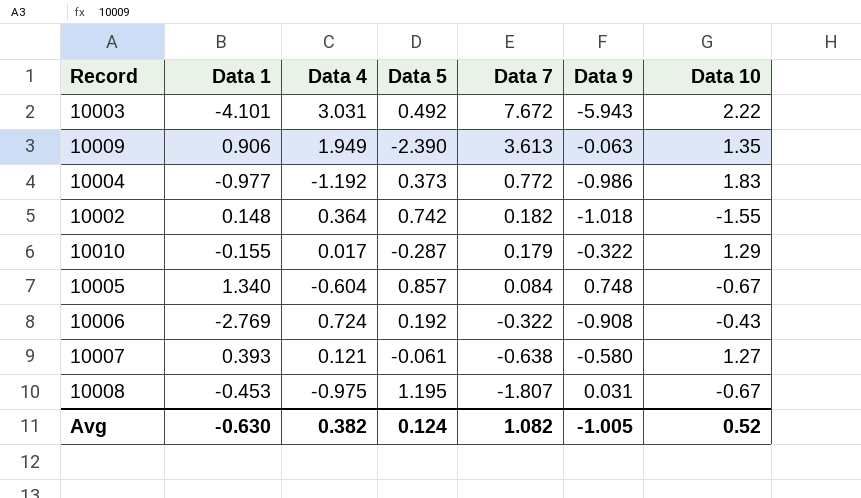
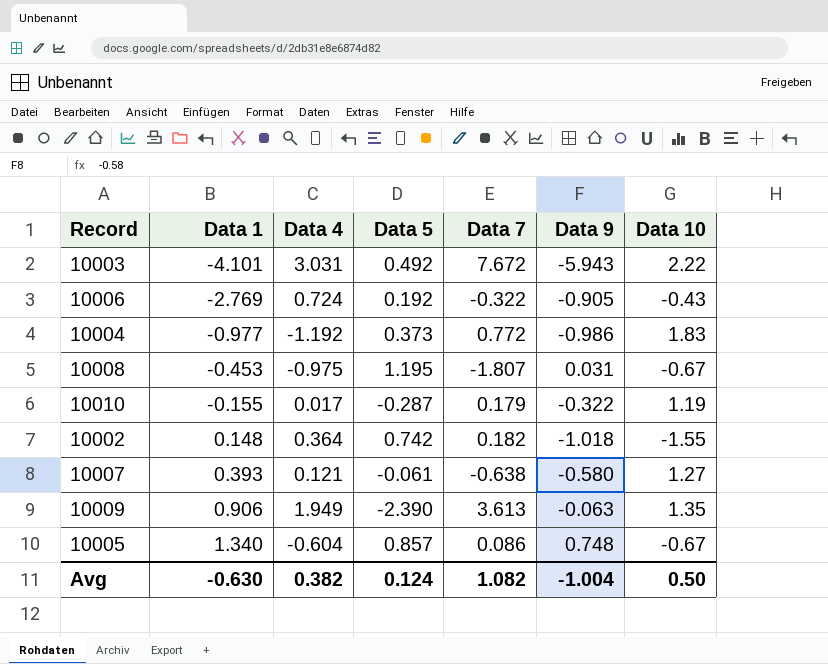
row order: Data 7 descending -> Data 1 ascending
10006 | Data 9: -0.908 -> -0.905
10010 | Data 10: 1.29 -> 1.19
10005 | Data 7: 0.084 -> 0.086
Avg | Data 9: -1.005 -> -1.004
Avg | Data 10: 0.52 -> 0.50

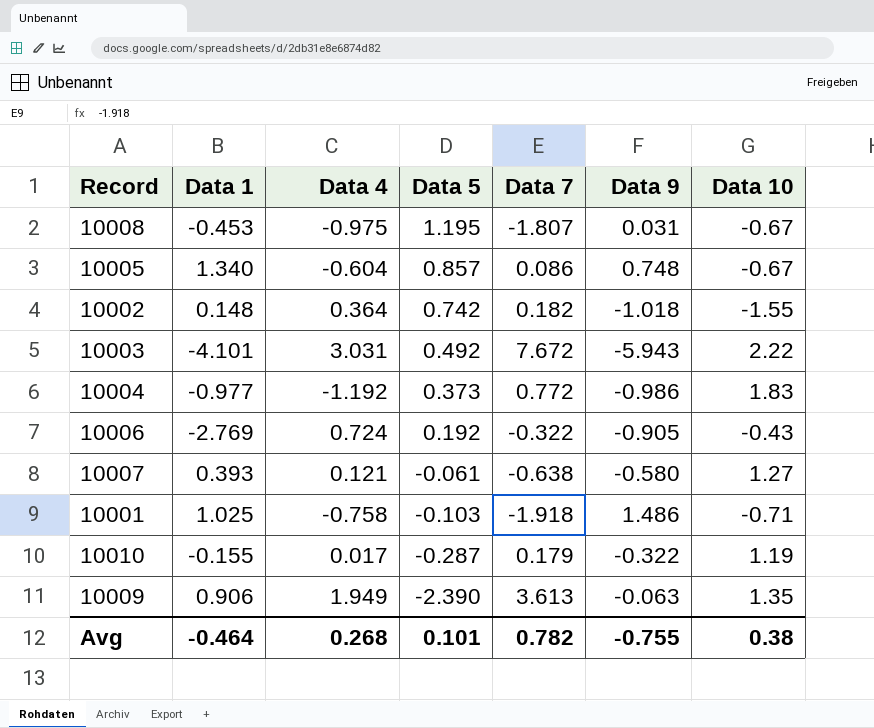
row order: Data 1 ascending -> Data 5 descending
row 10001: none -> 1.025 | -0.758 | -0.103 | -1.918 | 1.486 | -0.71
Avg | Data 1: -0.630 -> -0.464
Avg | Data 4: 0.382 -> 0.268
Avg | Data 5: 0.124 -> 0.101
Avg | Data 7: 1.082 -> 0.782
Avg | Data 9: -1.004 -> -0.755
Avg | Data 10: 0.50 -> 0.38

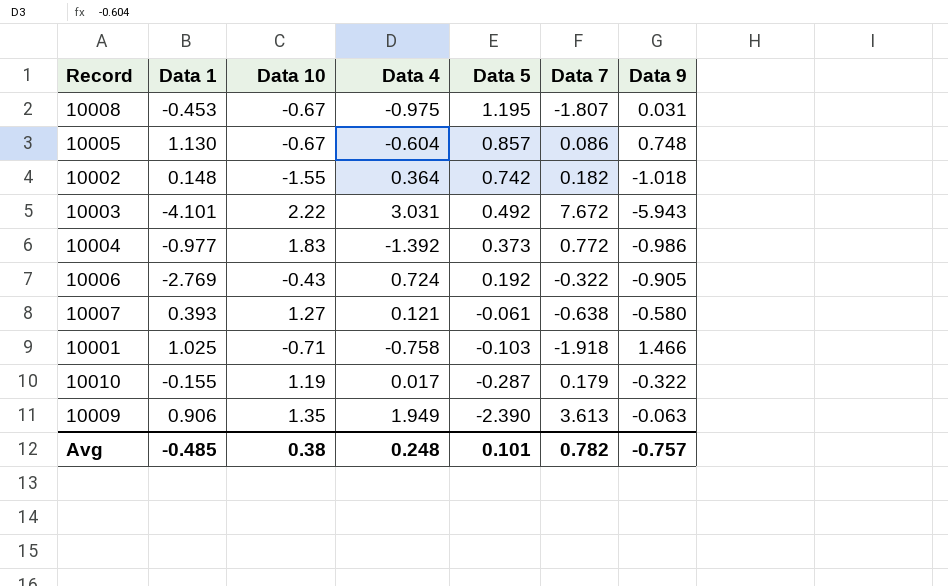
column Data 10 | position: 7 -> 3
10005 | Data 1: 1.340 -> 1.130
10004 | Data 4: -1.192 -> -1.392
10001 | Data 9: 1.486 -> 1.466
Avg | Data 1: -0.464 -> -0.485
Avg | Data 4: 0.268 -> 0.248
Avg | Data 9: -0.755 -> -0.757

